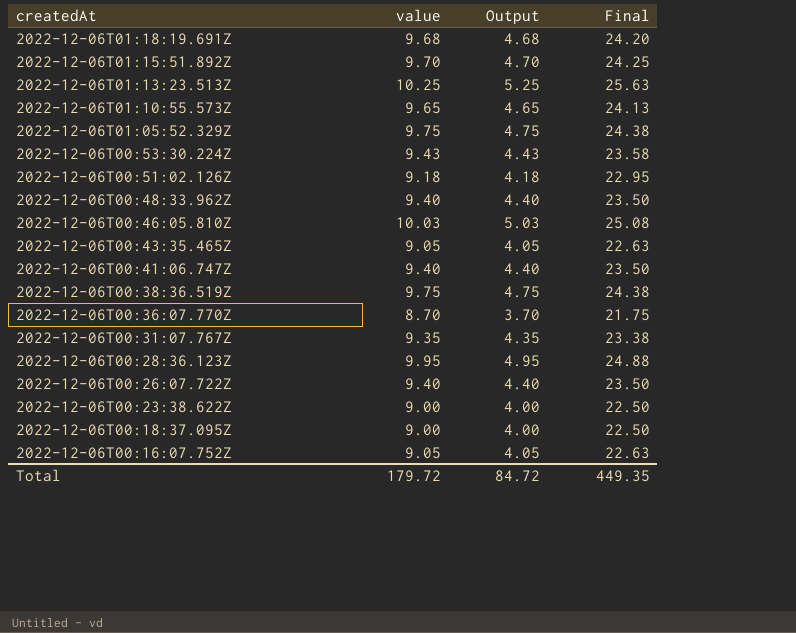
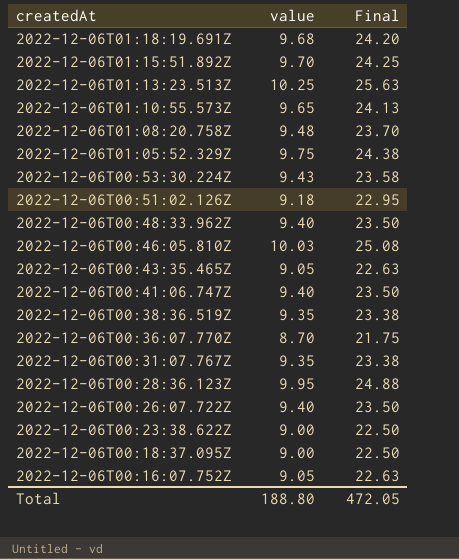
column Output | formula: [value] - 5 -> none
row 2022-12-06T01:08:20.758Z: none -> 9.48 | 23.70
2022-12-06T00:38:36.519Z | value: 9.75 -> 9.35
2022-12-06T00:38:36.519Z | Final: 24.38 -> 23.38
Total | value: 179.72 -> 188.80
Total | Final: 449.35 -> 472.05

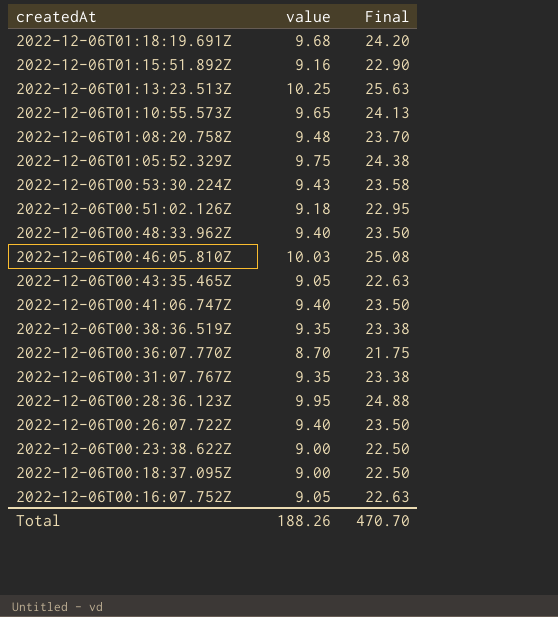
2022-12-06T01:15:51.892Z | value: 9.70 -> 9.16
2022-12-06T01:15:51.892Z | Final: 24.25 -> 22.90
Total | value: 188.80 -> 188.26
Total | Final: 472.05 -> 470.70

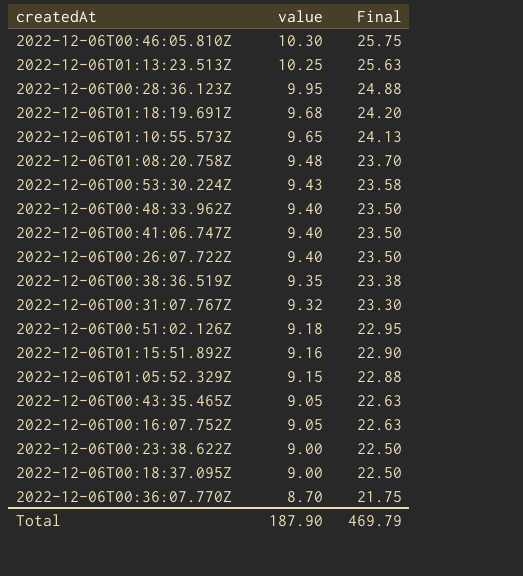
row order: createdAt descending -> value descending
2022-12-06T00:46:05.810Z | value: 10.03 -> 10.30
2022-12-06T00:46:05.810Z | Final: 25.08 -> 25.75
2022-12-06T00:31:07.767Z | value: 9.35 -> 9.32
2022-12-06T00:31:07.767Z | Final: 23.38 -> 23.30
2022-12-06T01:05:52.329Z | value: 9.75 -> 9.15
2022-12-06T01:05:52.329Z | Final: 24.38 -> 22.88
Total | value: 188.26 -> 187.90
Total | Final: 470.70 -> 469.79

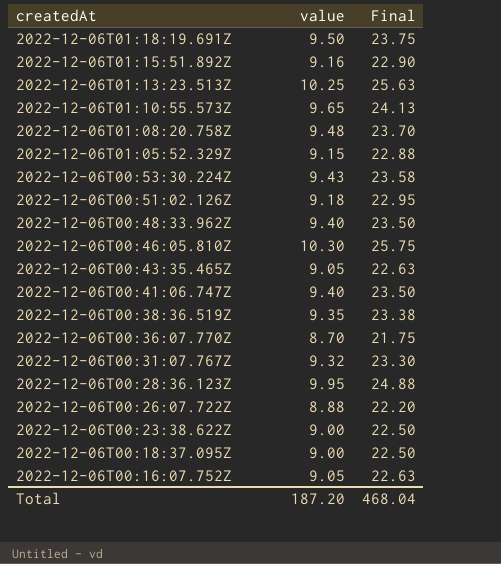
row order: value descending -> createdAt descending
2022-12-06T01:18:19.691Z | value: 9.68 -> 9.50
2022-12-06T01:18:19.691Z | Final: 24.20 -> 23.75
2022-12-06T00:26:07.722Z | value: 9.40 -> 8.88
2022-12-06T00:26:07.722Z | Final: 23.50 -> 22.20
Total | value: 187.90 -> 187.20
Total | Final: 469.79 -> 468.04

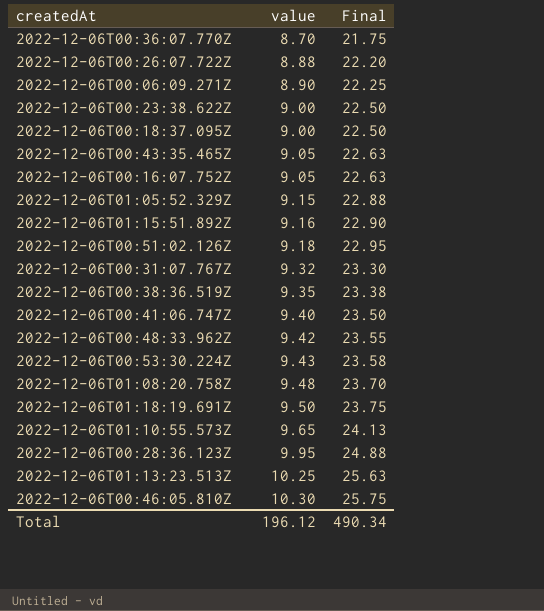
row order: createdAt descending -> value ascending
row 2022-12-06T00:06:09.271Z: none -> 8.90 | 22.25
2022-12-06T00:48:33.962Z | value: 9.40 -> 9.42
2022-12-06T00:48:33.962Z | Final: 23.50 -> 23.55
Total | value: 187.20 -> 196.12
Total | Final: 468.04 -> 490.34

